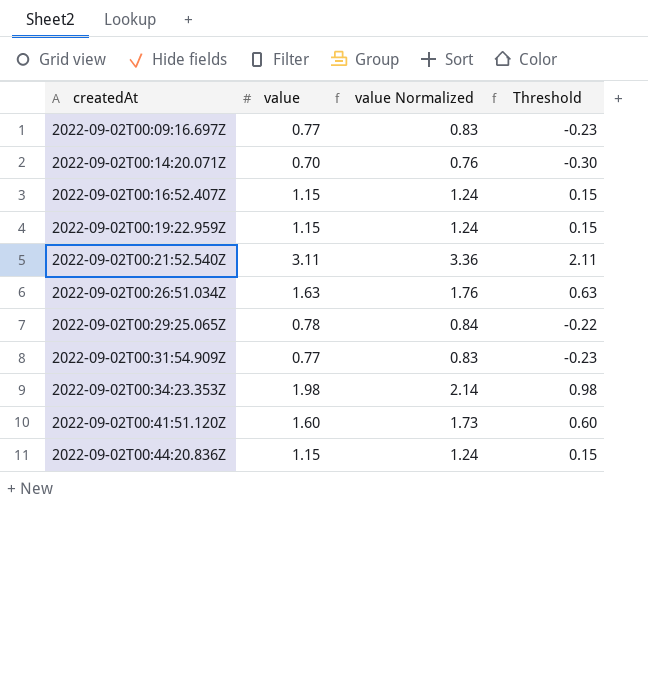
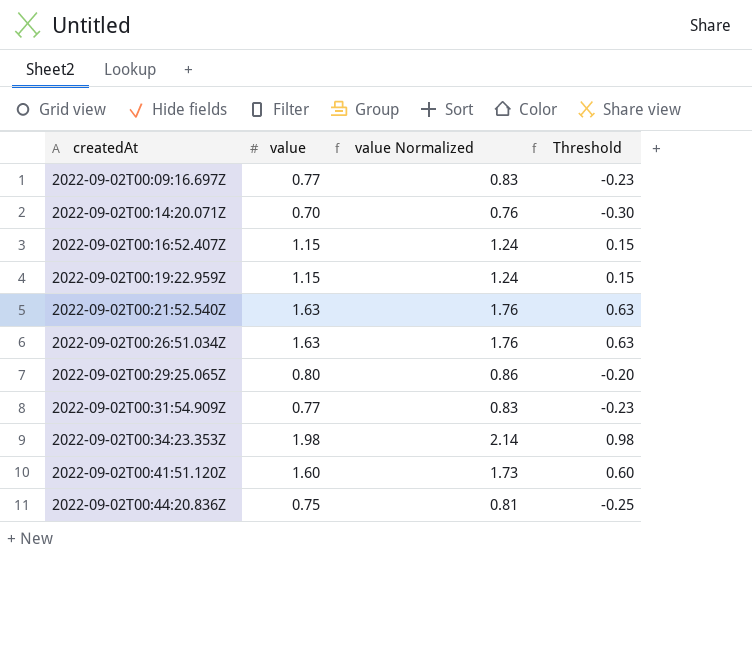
2022-09-02T00:21:52.540Z | value: 3.11 -> 1.63
2022-09-02T00:21:52.540Z | value Normalized: 3.36 -> 1.76
2022-09-02T00:21:52.540Z | Threshold: 2.11 -> 0.63
2022-09-02T00:29:25.065Z | value: 0.78 -> 0.80
2022-09-02T00:29:25.065Z | value Normalized: 0.84 -> 0.86
2022-09-02T00:29:25.065Z | Threshold: -0.22 -> -0.20
2022-09-02T00:44:20.836Z | value: 1.15 -> 0.75
2022-09-02T00:44:20.836Z | value Normalized: 1.24 -> 0.81
2022-09-02T00:44:20.836Z | Threshold: 0.15 -> -0.25

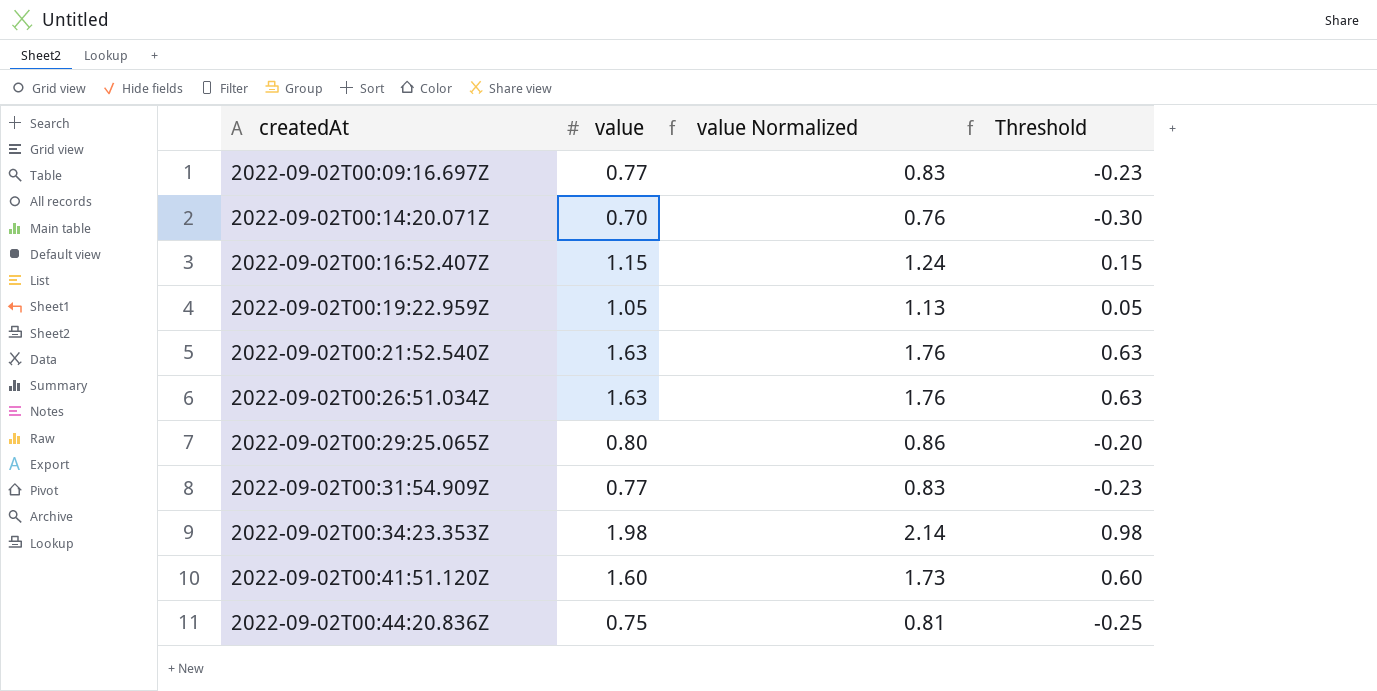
2022-09-02T00:19:22.959Z | value: 1.15 -> 1.05
2022-09-02T00:19:22.959Z | value Normalized: 1.24 -> 1.13
2022-09-02T00:19:22.959Z | Threshold: 0.15 -> 0.05

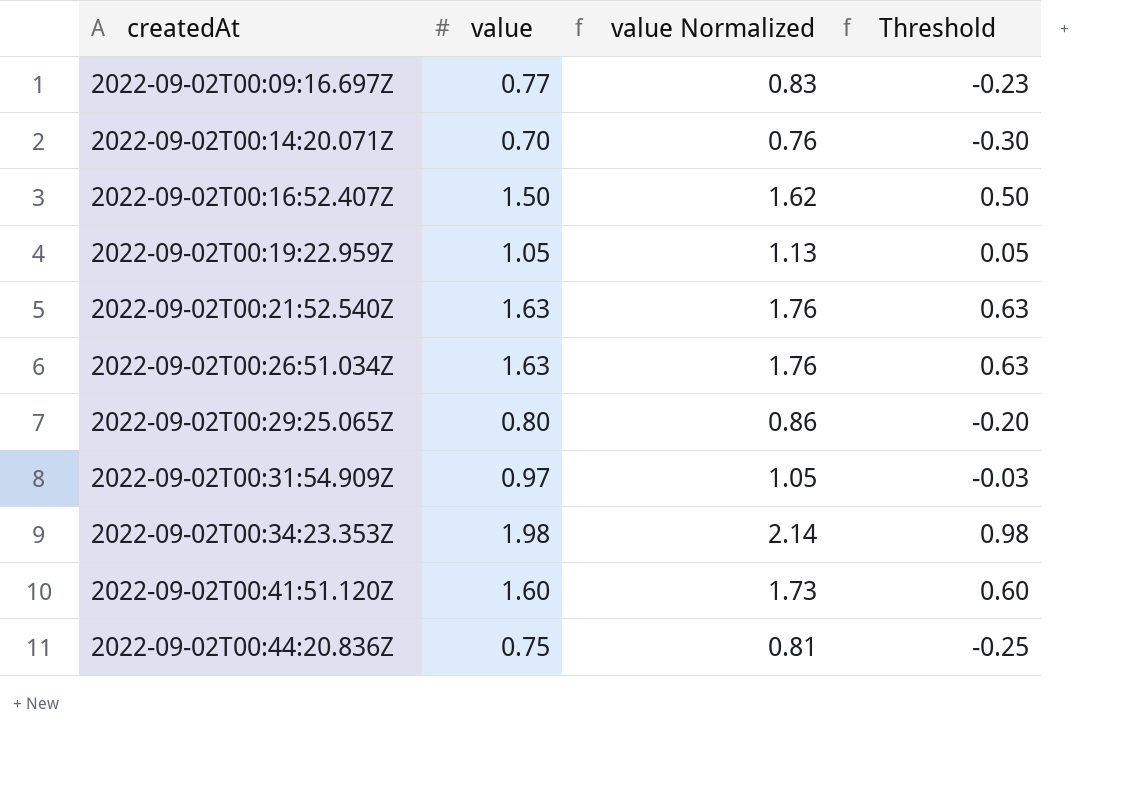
2022-09-02T00:16:52.407Z | value: 1.15 -> 1.50
2022-09-02T00:16:52.407Z | value Normalized: 1.24 -> 1.62
2022-09-02T00:16:52.407Z | Threshold: 0.15 -> 0.50
2022-09-02T00:31:54.909Z | value: 0.77 -> 0.97
2022-09-02T00:31:54.909Z | value Normalized: 0.83 -> 1.05
2022-09-02T00:31:54.909Z | Threshold: -0.23 -> -0.03

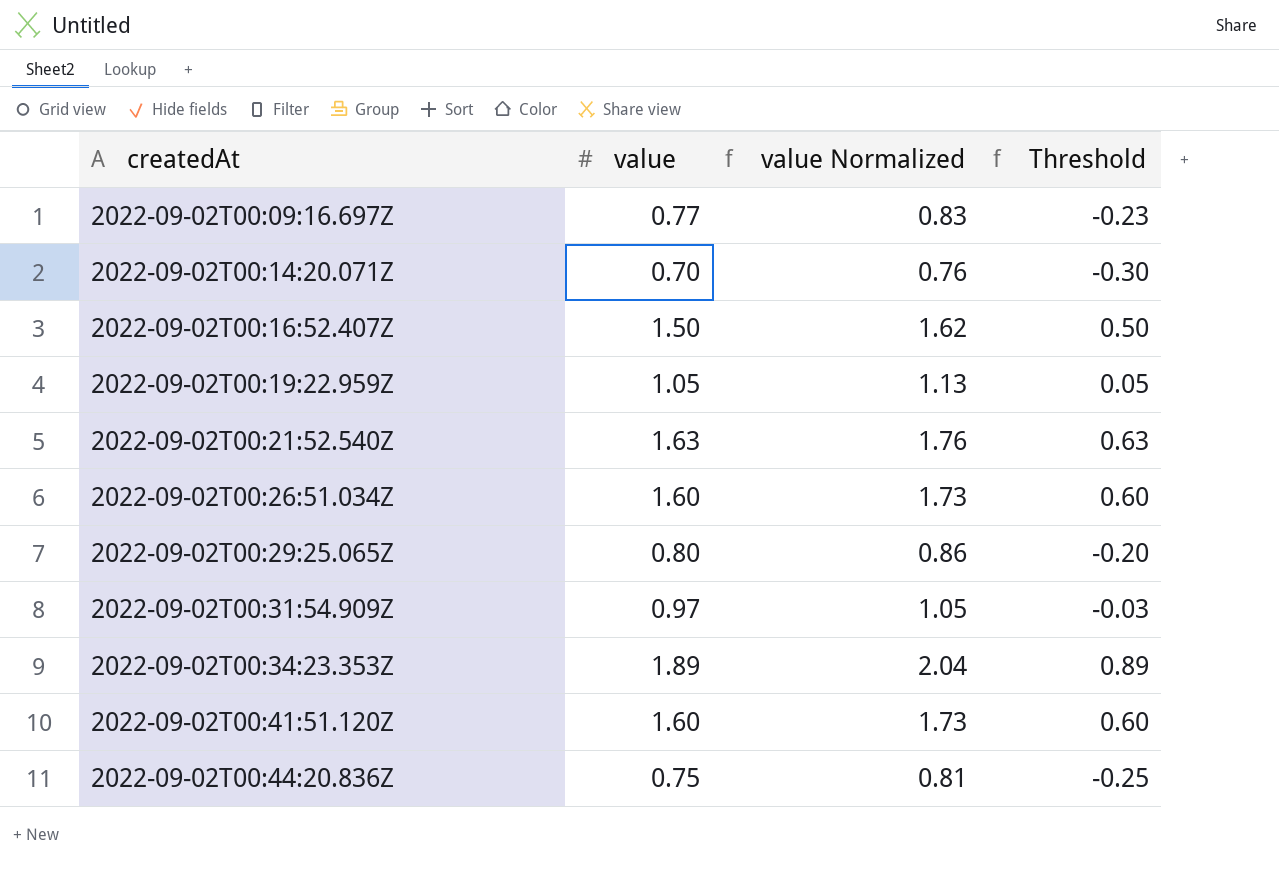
2022-09-02T00:26:51.034Z | value: 1.63 -> 1.60
2022-09-02T00:26:51.034Z | value Normalized: 1.76 -> 1.73
2022-09-02T00:26:51.034Z | Threshold: 0.63 -> 0.60
2022-09-02T00:34:23.353Z | value: 1.98 -> 1.89
2022-09-02T00:34:23.353Z | value Normalized: 2.14 -> 2.04
2022-09-02T00:34:23.353Z | Threshold: 0.98 -> 0.89

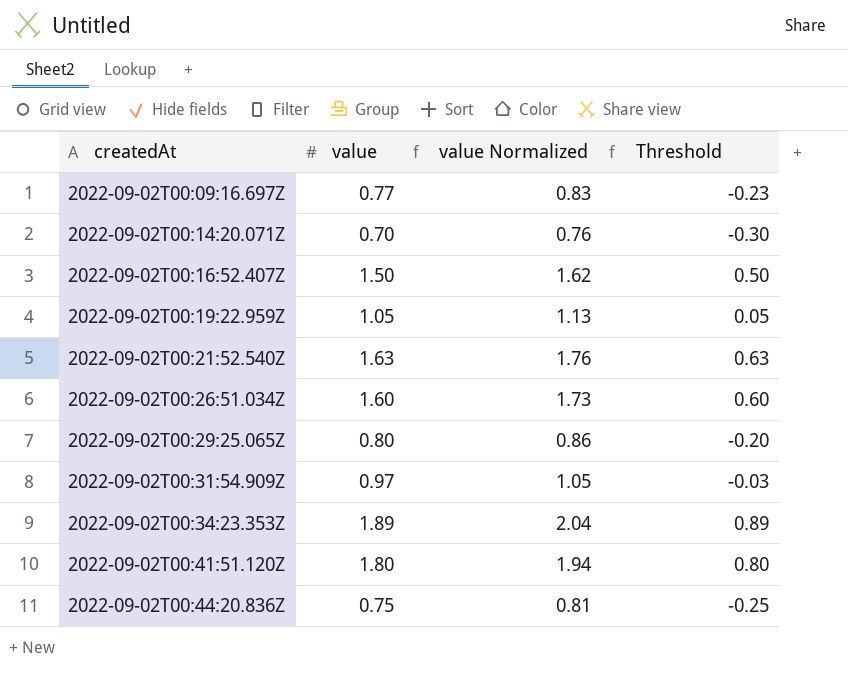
2022-09-02T00:41:51.120Z | value: 1.60 -> 1.80
2022-09-02T00:41:51.120Z | value Normalized: 1.73 -> 1.94
2022-09-02T00:41:51.120Z | Threshold: 0.60 -> 0.80

